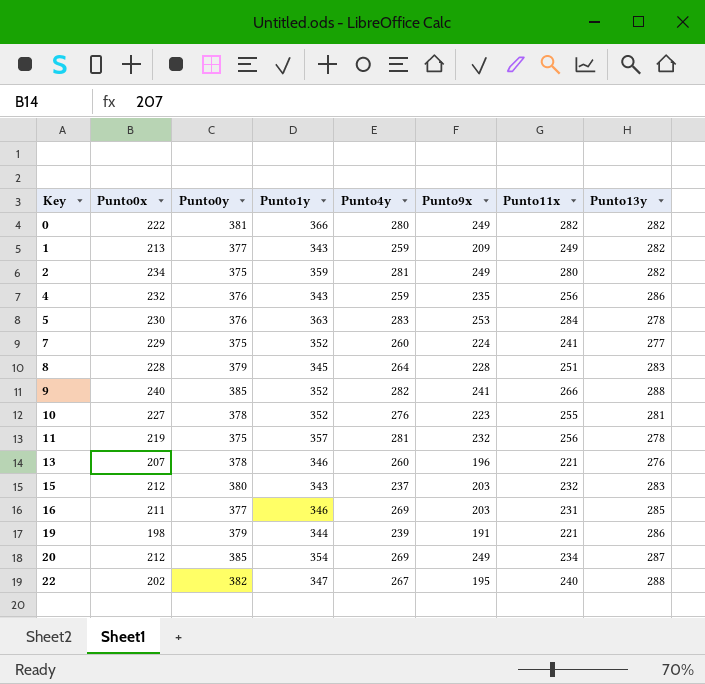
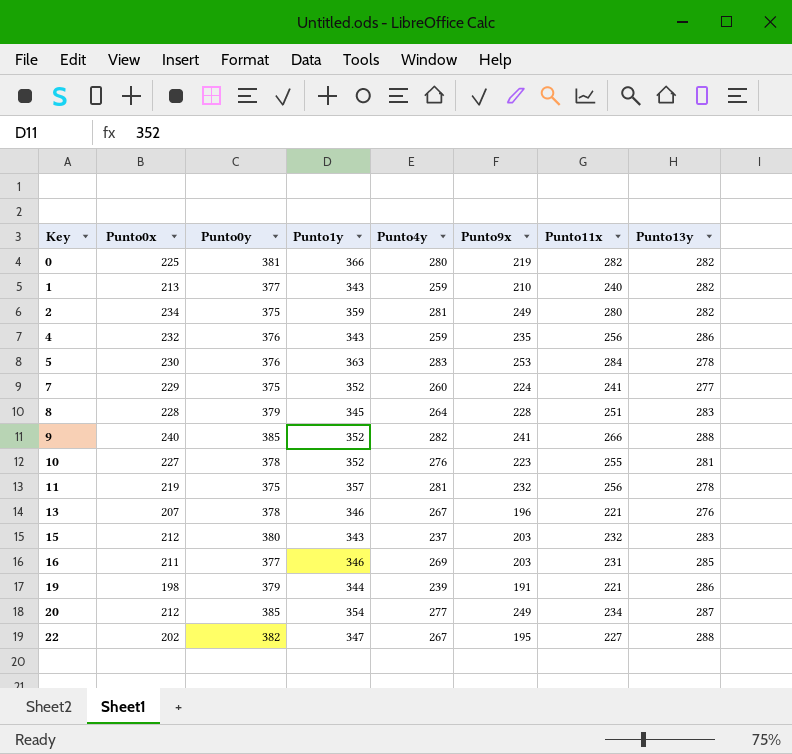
0 | Punto0x: 222 -> 225
0 | Punto9x: 249 -> 219
1 | Punto9x: 209 -> 210
1 | Punto11x: 249 -> 240
13 | Punto4y: 260 -> 267
20 | Punto4y: 269 -> 277
22 | Punto11x: 240 -> 227

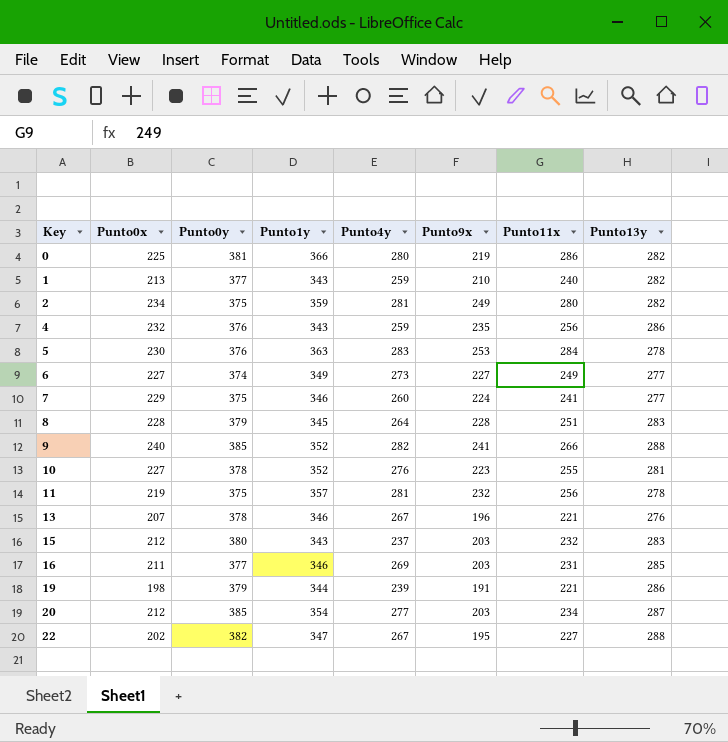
0 | Punto11x: 282 -> 286
row 6: none -> 227 | 374 | 349 | 273 | 227 | 249 | 277
7 | Punto1y: 352 -> 346
20 | Punto9x: 249 -> 203

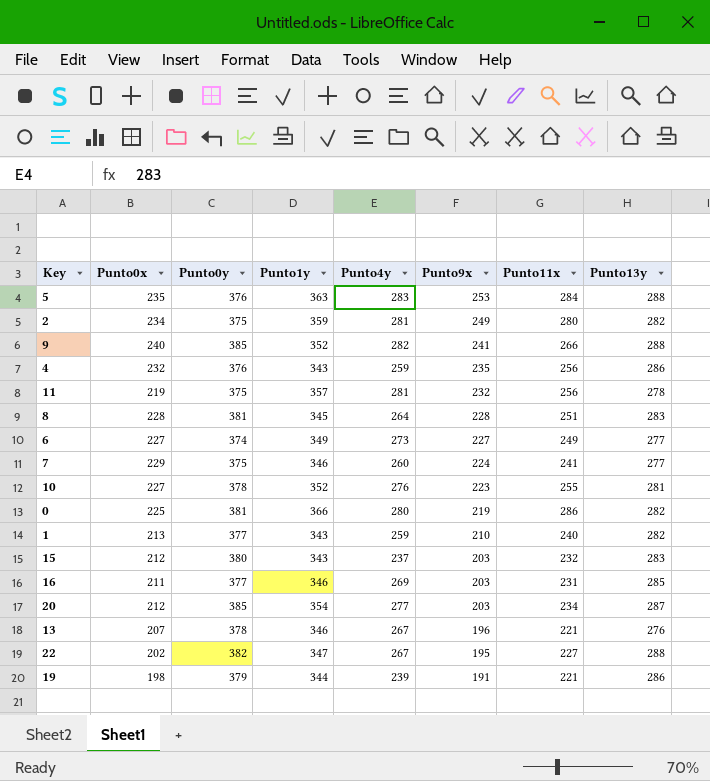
row order: Key ascending -> Punto9x descending
5 | Punto0x: 230 -> 235
5 | Punto13y: 278 -> 288
8 | Punto0y: 379 -> 381

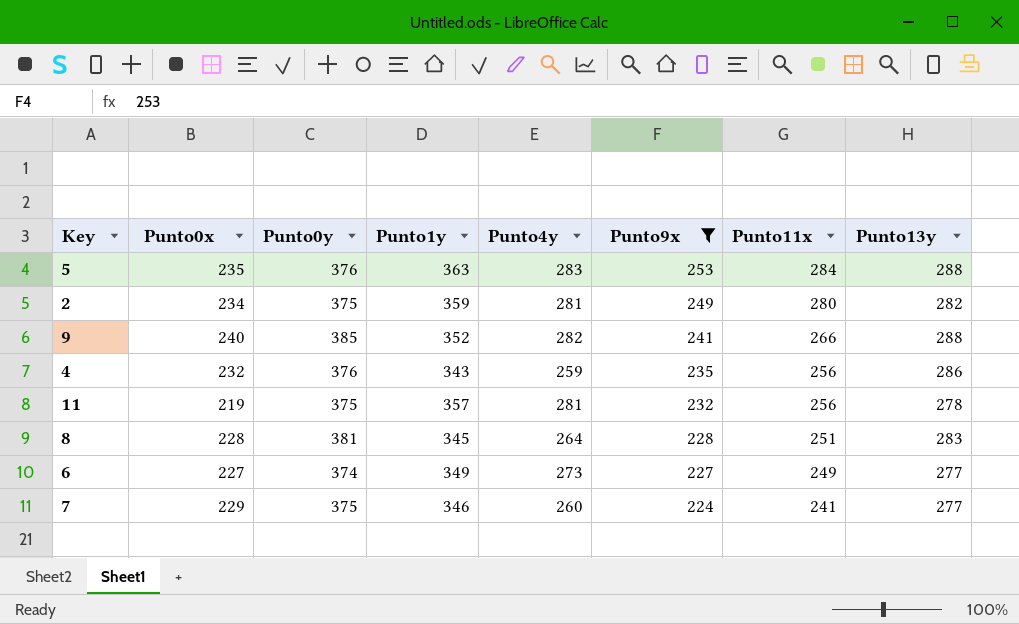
filter: none -> Punto9x >= 224

